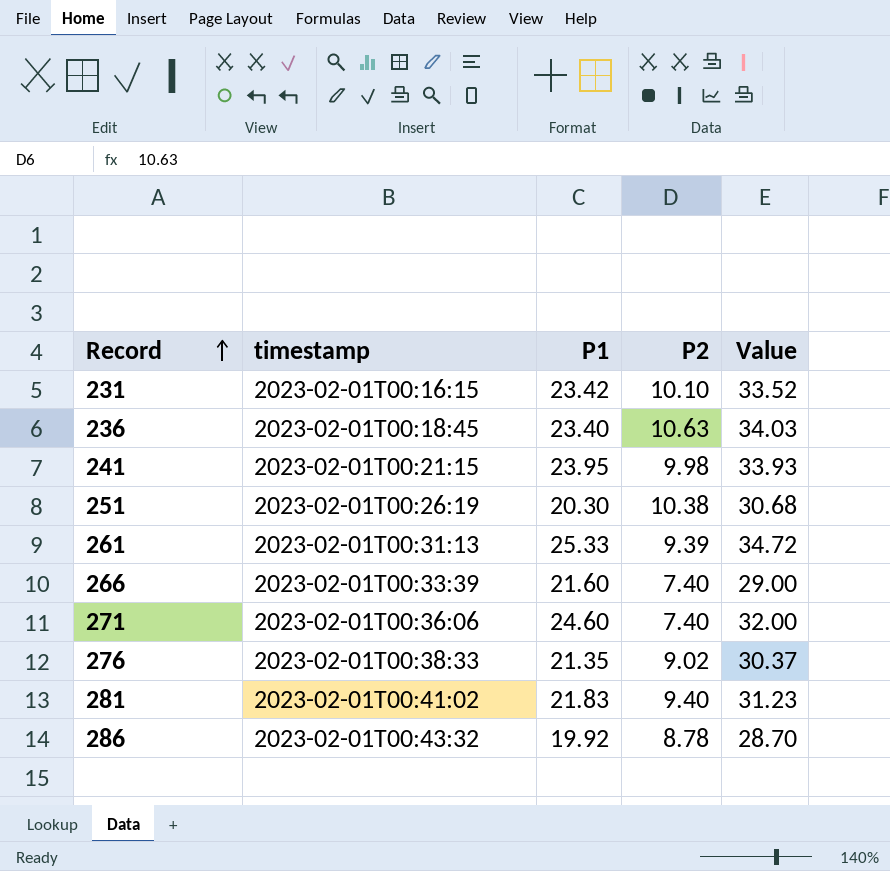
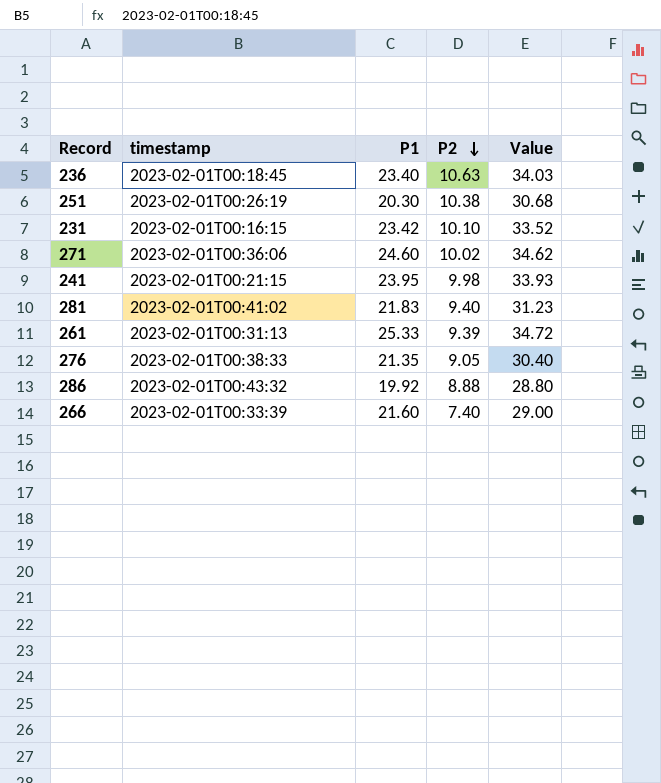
row order: Record ascending -> P2 descending
271 | P2: 7.40 -> 10.02
271 | Value: 32.00 -> 34.62
276 | P2: 9.02 -> 9.05
276 | Value: 30.37 -> 30.40
286 | P2: 8.78 -> 8.88
286 | Value: 28.70 -> 28.80

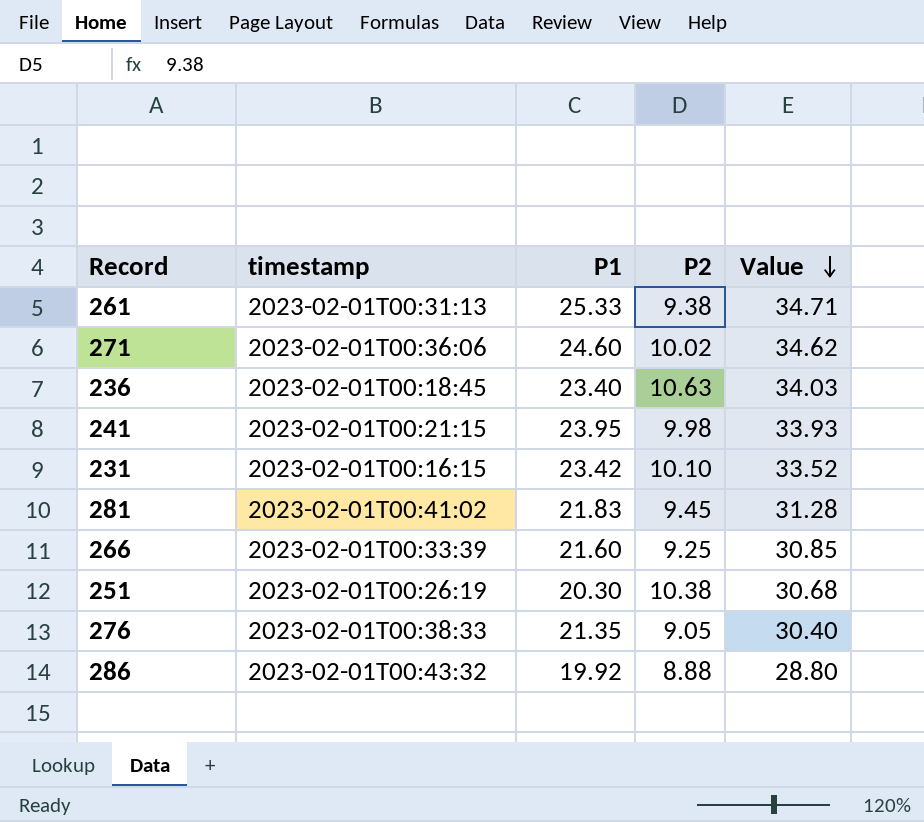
row order: P2 descending -> Value descending
261 | P2: 9.39 -> 9.38
261 | Value: 34.72 -> 34.71
281 | P2: 9.40 -> 9.45
281 | Value: 31.23 -> 31.28
266 | P2: 7.40 -> 9.25
266 | Value: 29.00 -> 30.85

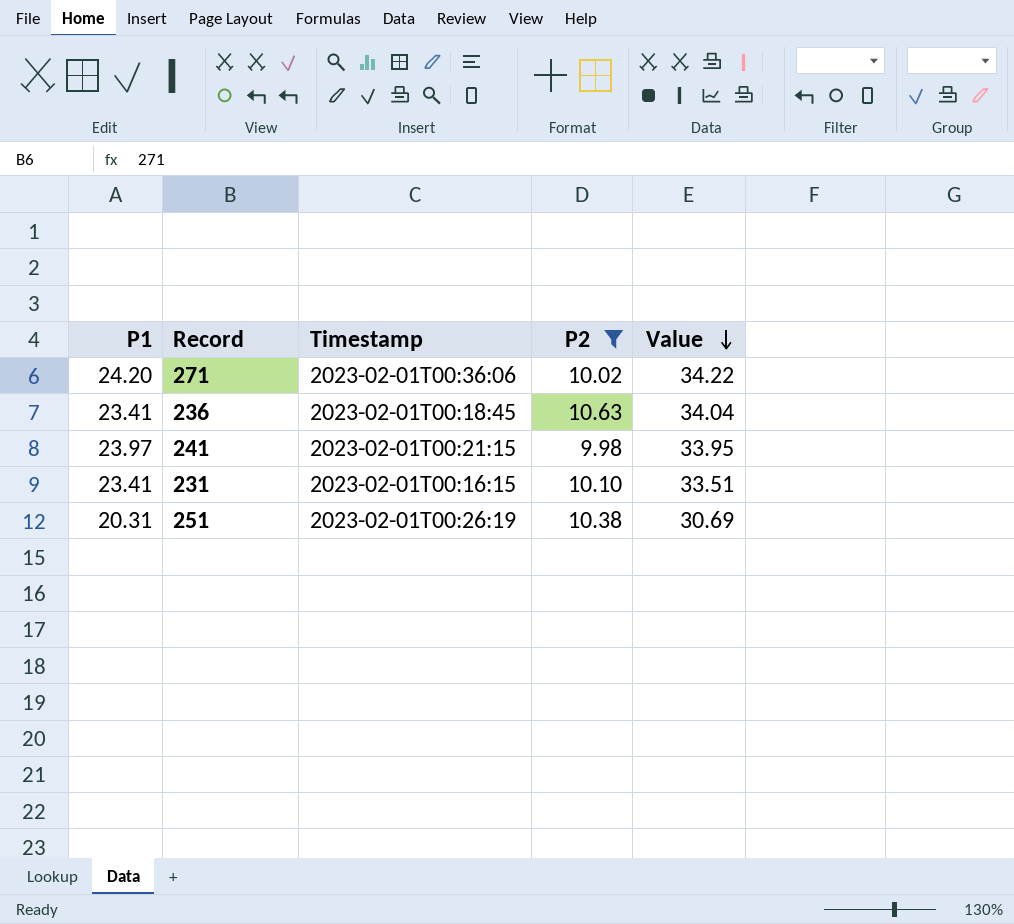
filter: none -> P2 >= 9.98
column P1 | position: 3 -> 1
column name: timestamp -> Timestamp
271 | P1: 24.60 -> 24.20
271 | Value: 34.62 -> 34.22
236 | P1: 23.40 -> 23.41
236 | Value: 34.03 -> 34.04
241 | P1: 23.95 -> 23.97
241 | Value: 33.93 -> 33.95
231 | P1: 23.42 -> 23.41
231 | Value: 33.52 -> 33.51
251 | P1: 20.30 -> 20.31
251 | Value: 30.68 -> 30.69

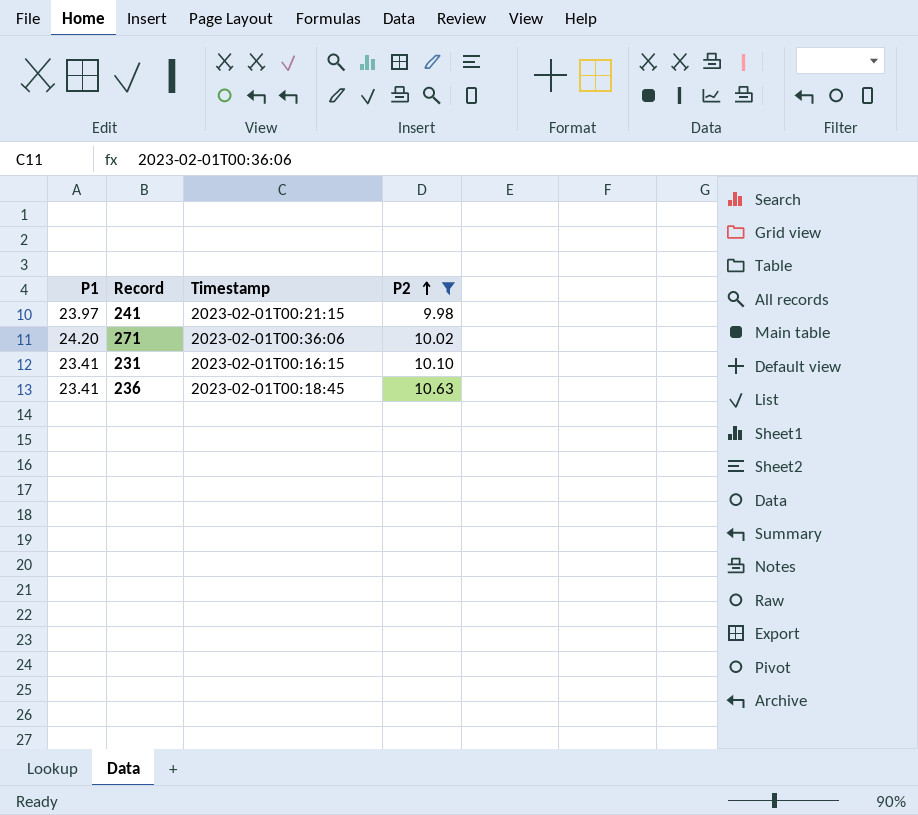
row order: Value descending -> P2 ascending
column Value | formula: [P1] + [P2] -> none
row 251: 20.31 | 2023-02-01T00:26:19 | 10.38 | 30.69 -> none

